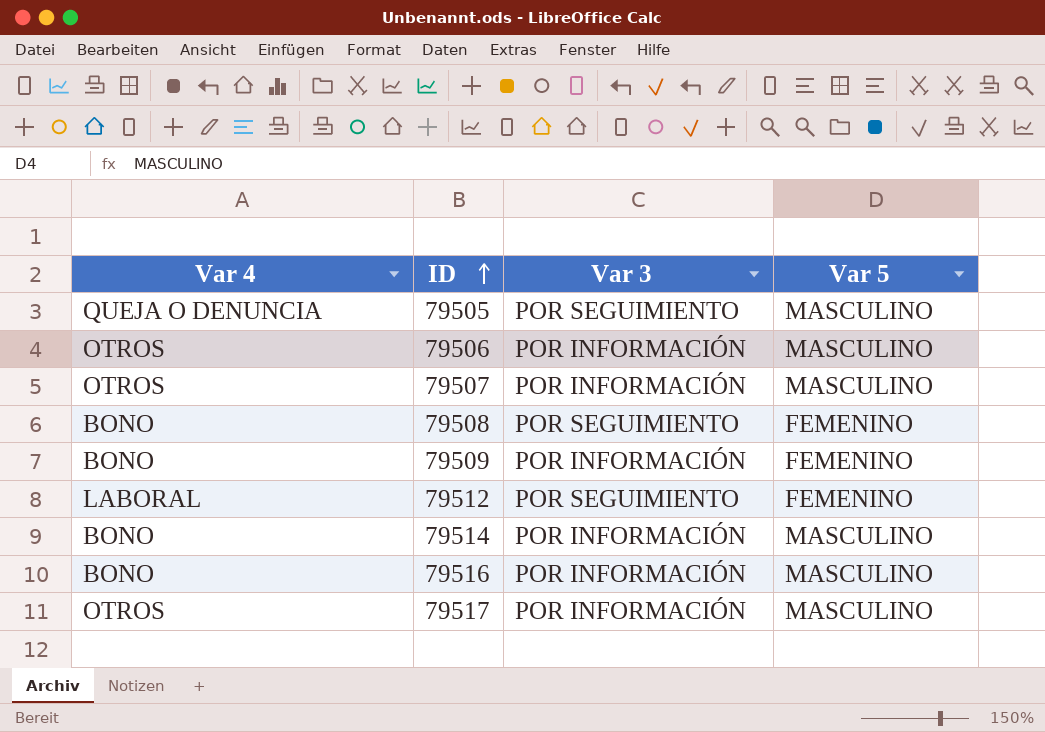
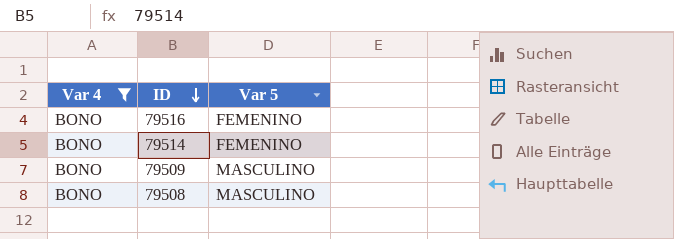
filter: none -> Var 4 = BONO
row order: ID ascending -> ID descending
column Var 3 | position: 3 -> none
79516 | Var 5: MASCULINO -> FEMENINO
79514 | Var 5: MASCULINO -> FEMENINO
79509 | Var 5: FEMENINO -> MASCULINO
79508 | Var 5: FEMENINO -> MASCULINO

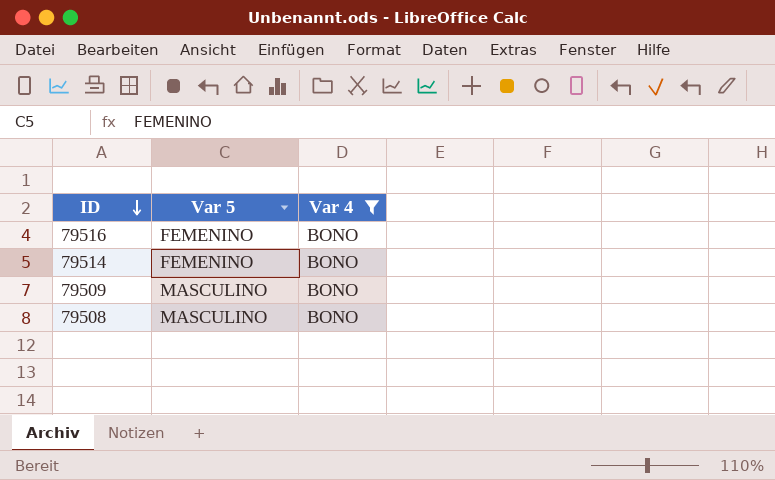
column Var 4 | position: 1 -> 3

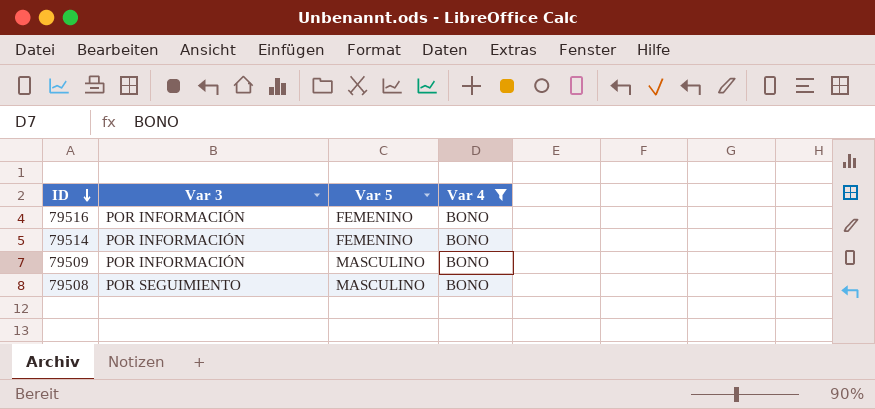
column Var 3 | position: none -> 2

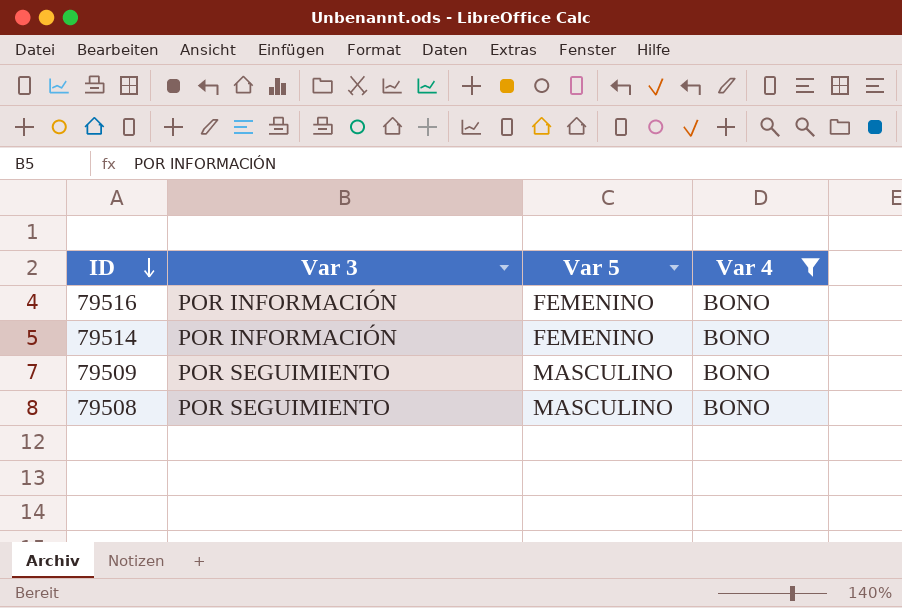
79509 | Var 3: POR INFORMACIÓN -> POR SEGUIMIENTO

